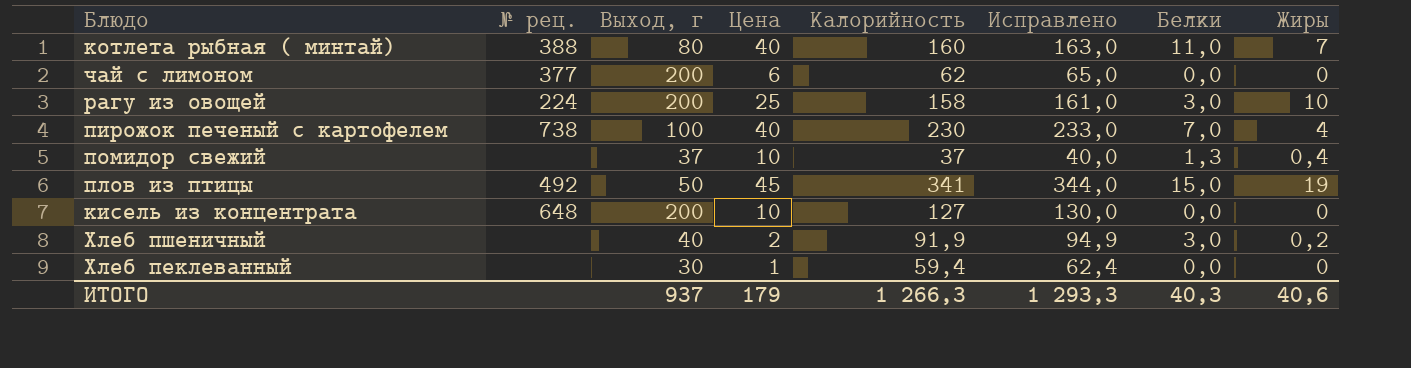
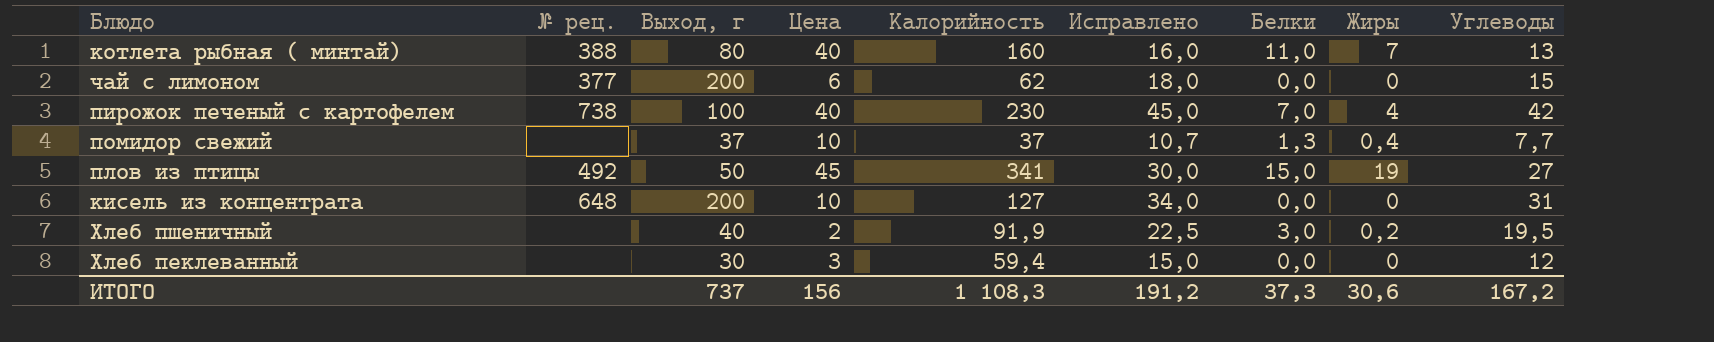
column Исправлено | formula: [Калорийность] + 3 -> [Углеводы] + 3
column Углеводы | position: none -> 9
row рагу из овощей: 224 | 200 | 25 | 158 | 161,0 | 3,0 | 10 -> none
Хлеб пеклеванный | Цена: 1 -> 3
ИТОГО | Выход, г: 937 -> 737
ИТОГО | Цена: 179 -> 156
ИТОГО | Калорийность: 1 266,3 -> 1 108,3
ИТОГО | Исправлено: 1 293,3 -> 191,2
ИТОГО | Белки: 40,3 -> 37,3
ИТОГО | Жиры: 40,6 -> 30,6

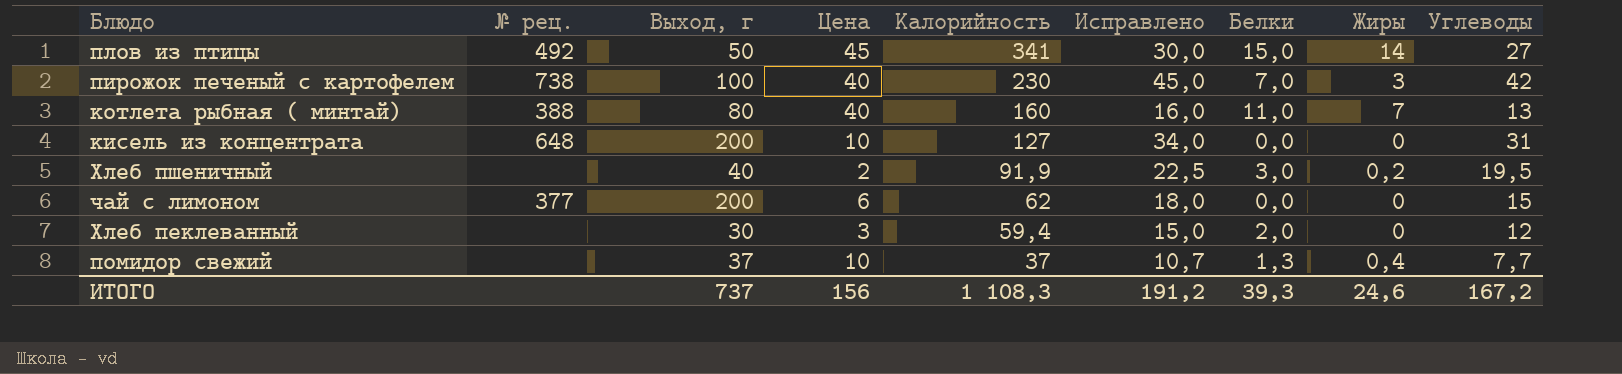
row order: none -> Калорийность descending
плов из птицы | Жиры: 19 -> 14
пирожок печеный с картофелем | Жиры: 4 -> 3
Хлеб пеклеванный | Белки: 0,0 -> 2,0
ИТОГО | Белки: 37,3 -> 39,3
ИТОГО | Жиры: 30,6 -> 24,6

